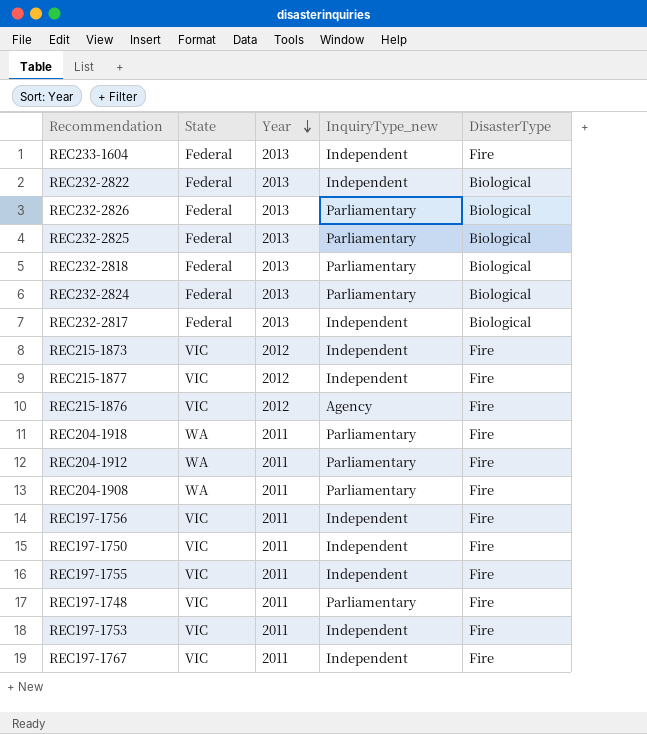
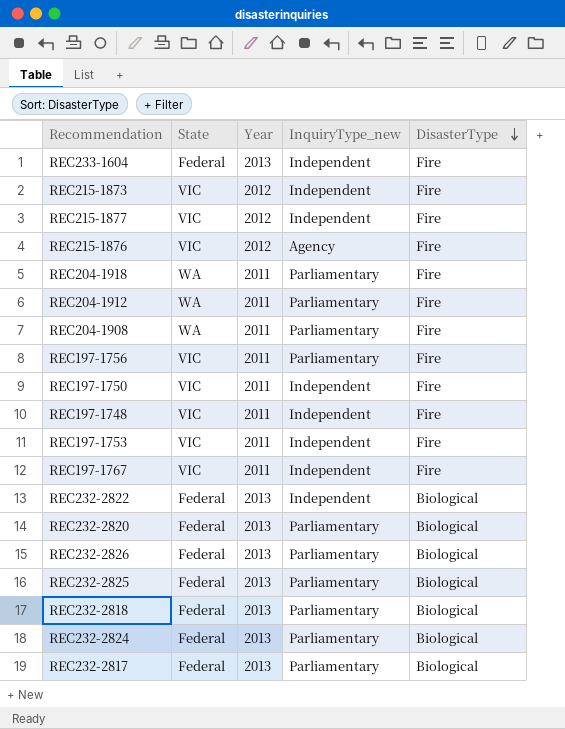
row order: Year descending -> DisasterType descending
row REC197-1755: VIC | 2011 | Independent | Fire -> none
REC197-1756 | InquiryType_new: Independent -> Parliamentary
REC197-1748 | InquiryType_new: Parliamentary -> Independent
row REC232-2820: none -> Federal | 2013 | Parliamentary | Biological
REC232-2817 | InquiryType_new: Independent -> Parliamentary

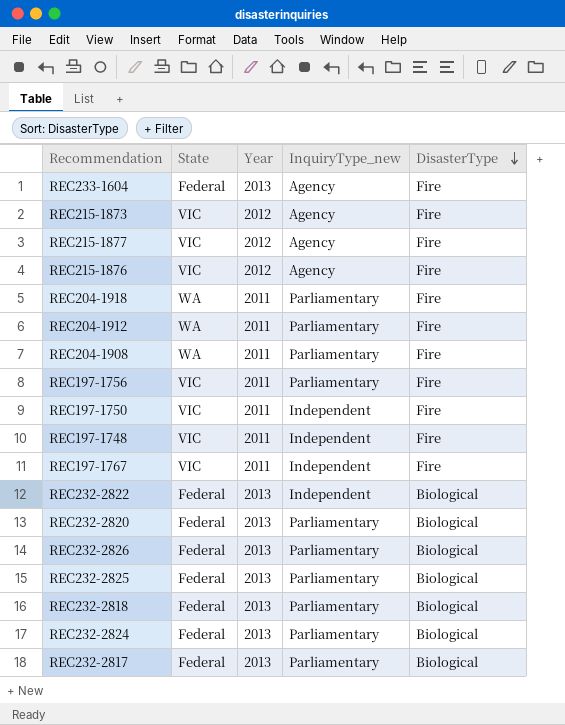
row REC197-1753: VIC | 2011 | Independent | Fire -> none
REC233-1604 | InquiryType_new: Independent -> Agency
REC215-1873 | InquiryType_new: Independent -> Agency
REC215-1877 | InquiryType_new: Independent -> Agency

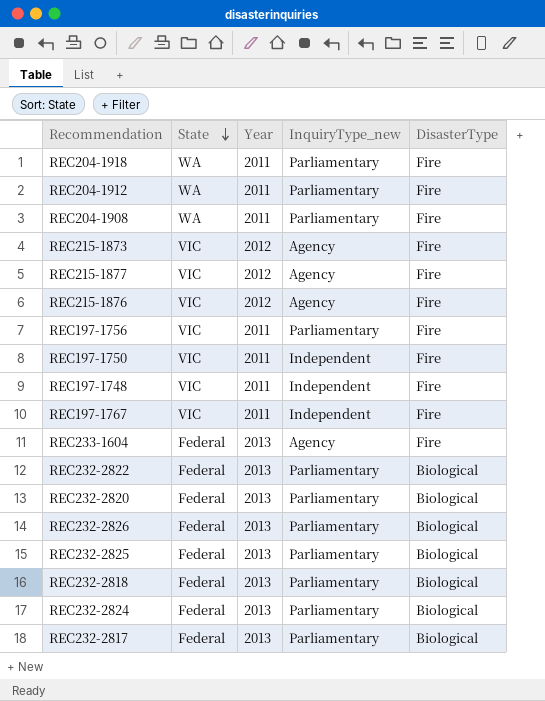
row order: DisasterType descending -> State descending
REC232-2822 | InquiryType_new: Independent -> Parliamentary

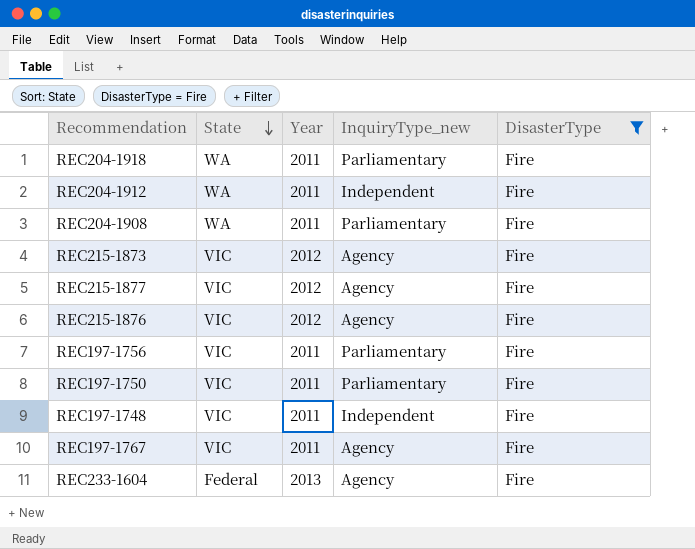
filter: none -> DisasterType = Fire
REC204-1912 | InquiryType_new: Parliamentary -> Independent
REC197-1750 | InquiryType_new: Independent -> Parliamentary
REC197-1767 | InquiryType_new: Independent -> Agency

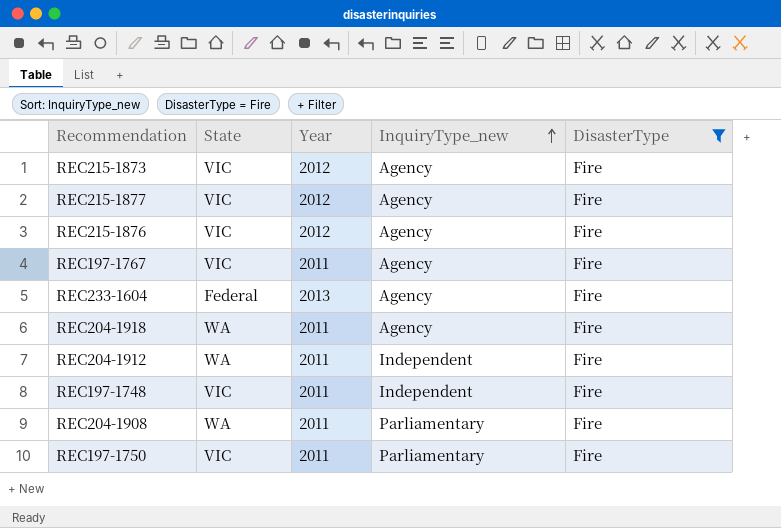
row order: State descending -> InquiryType_new ascending
row REC197-1756: VIC | 2011 | Parliamentary | Fire -> none
REC204-1918 | InquiryType_new: Parliamentary -> Agency

